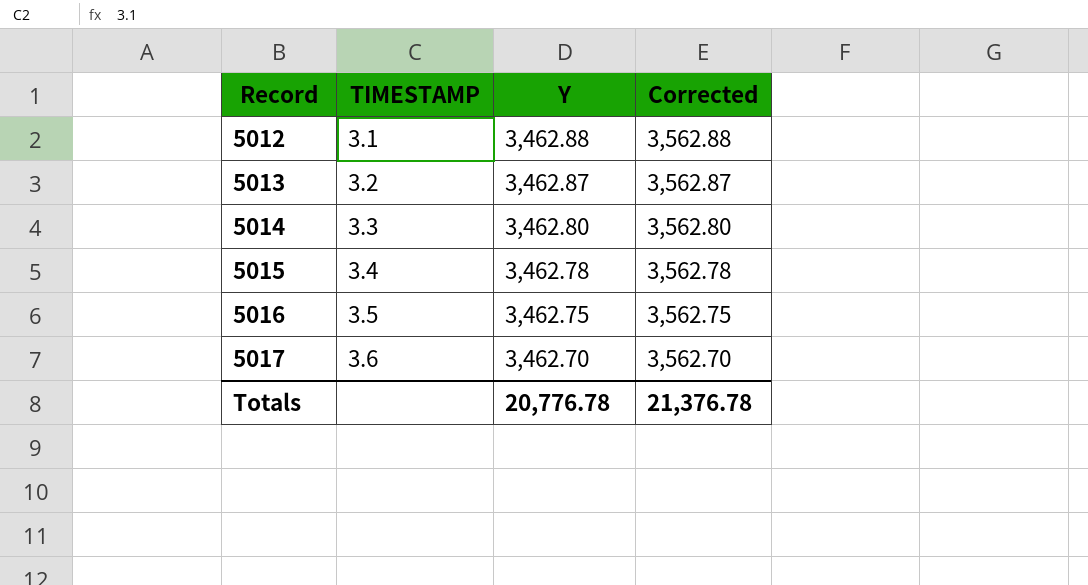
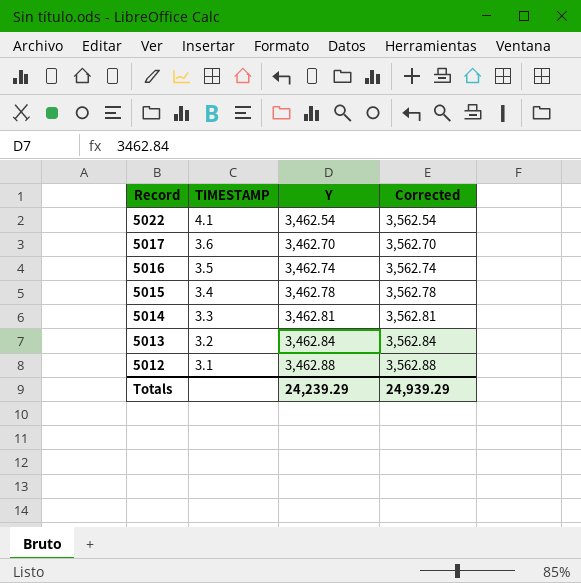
row order: Record ascending -> Record descending
row 5022: none -> 4.1 | 3,462.54 | 3,562.54
5016 | Y: 3,462.75 -> 3,462.74
5016 | Corrected: 3,562.75 -> 3,562.74
5014 | Y: 3,462.80 -> 3,462.81
5014 | Corrected: 3,562.80 -> 3,562.81
5013 | Y: 3,462.87 -> 3,462.84
5013 | Corrected: 3,562.87 -> 3,562.84
Totals | Y: 20,776.78 -> 24,239.29
Totals | Corrected: 21,376.78 -> 24,939.29

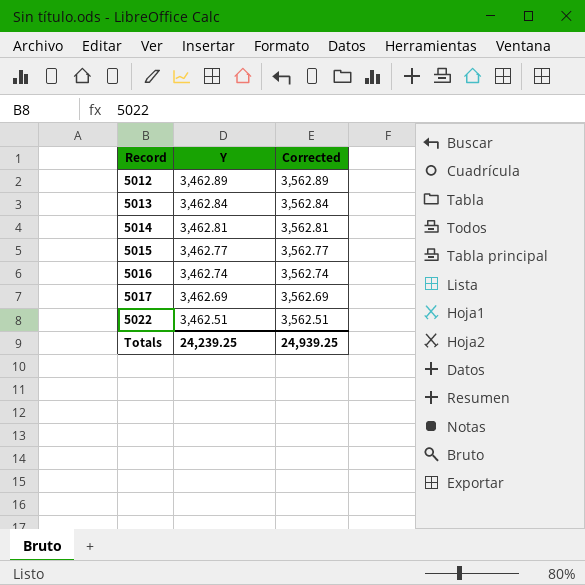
row order: Record descending -> Record ascending
column TIMESTAMP | position: 2 -> none
5012 | Y: 3,462.88 -> 3,462.89
5012 | Corrected: 3,562.88 -> 3,562.89
5015 | Y: 3,462.78 -> 3,462.77
5015 | Corrected: 3,562.78 -> 3,562.77
5017 | Y: 3,462.70 -> 3,462.69
5017 | Corrected: 3,562.70 -> 3,562.69
5022 | Y: 3,462.54 -> 3,462.51
5022 | Corrected: 3,562.54 -> 3,562.51
Totals | Y: 24,239.29 -> 24,239.25
Totals | Corrected: 24,939.29 -> 24,939.25

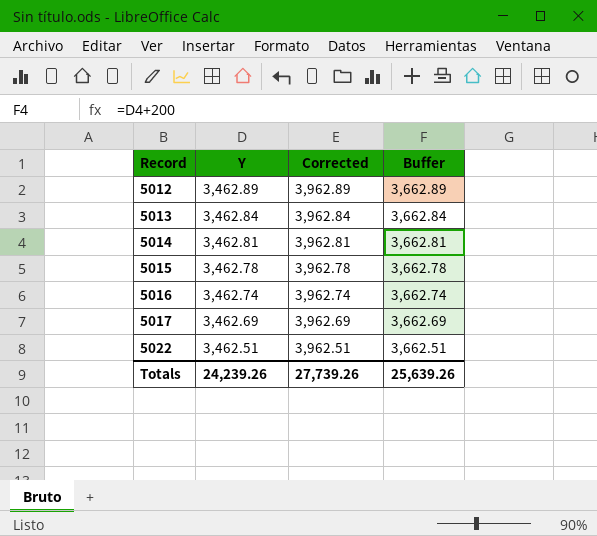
column Corrected | formula: [Y] + 100 -> [Y] + 500
column Buffer | formula: none -> [Y] + 200
5015 | Y: 3,462.77 -> 3,462.78
Totals | Y: 24,239.25 -> 24,239.26
Totals | Corrected: 24,939.25 -> 27,739.26

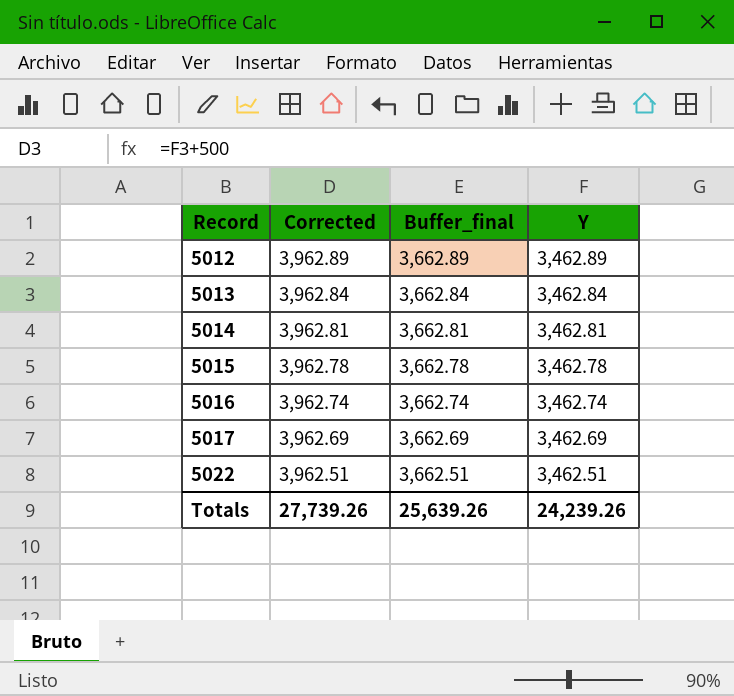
column name: Buffer -> Buffer_final
column Y | position: 2 -> 4

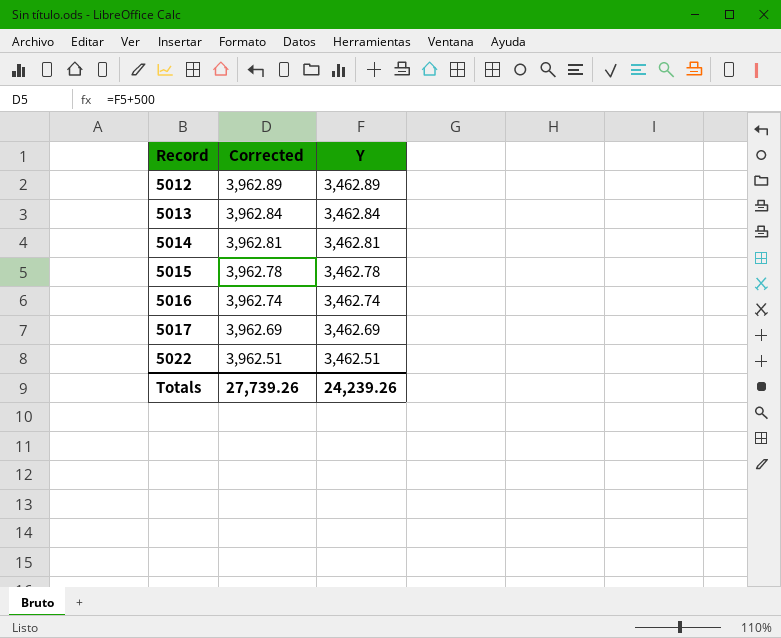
column Buffer_final | formula: [Y] + 200 -> none

